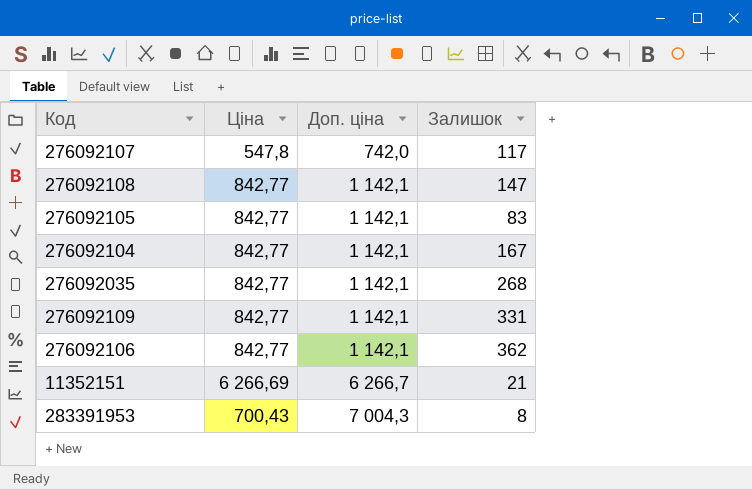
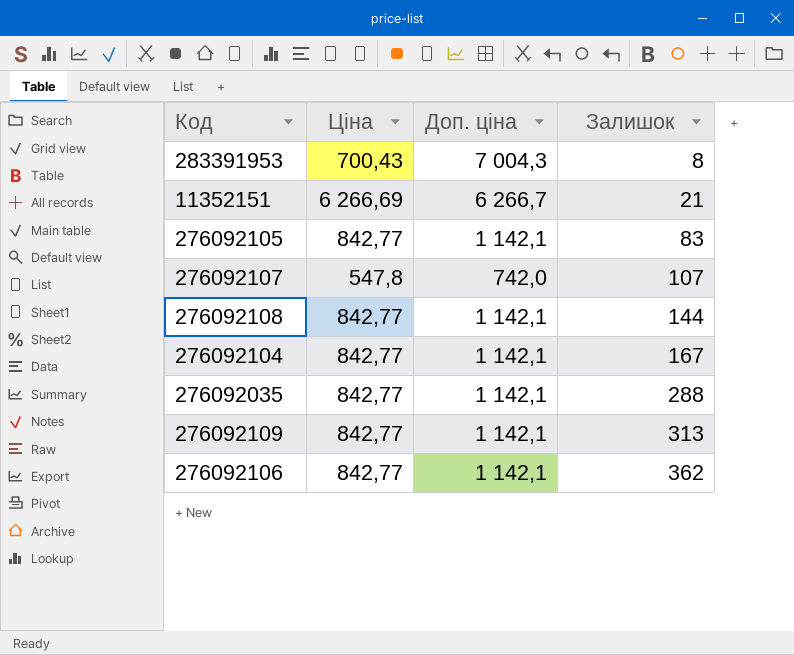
row order: Доп. ціна ascending -> Залишок ascending
276092107 | Залишок: 117 -> 107
276092108 | Залишок: 147 -> 144
276092035 | Залишок: 268 -> 288
276092109 | Залишок: 331 -> 313

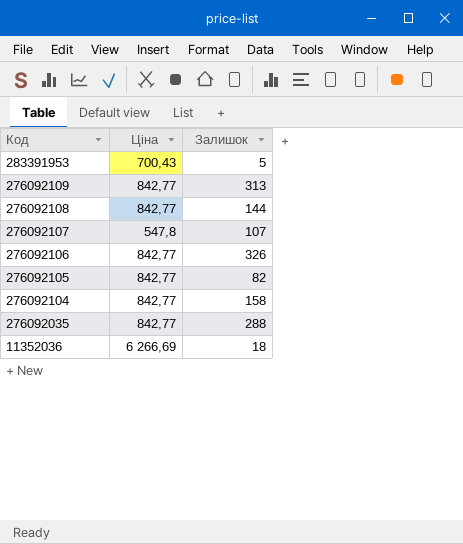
row order: Залишок ascending -> Код descending
column Доп. ціна | position: 3 -> none
row 11352151: 6 266,69 | 6 266,7 | 21 -> none
283391953 | Залишок: 8 -> 5
276092106 | Залишок: 362 -> 326
276092105 | Залишок: 83 -> 82
276092104 | Залишок: 167 -> 158
row 11352036: none -> 6 266,69 | 18

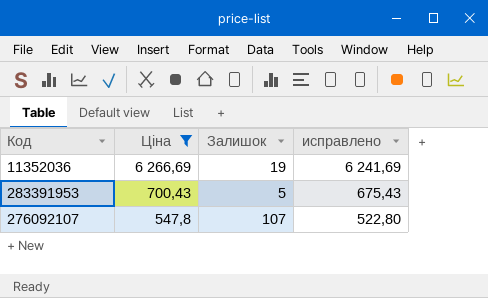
filter: none -> Ціна != 842,77
row order: Код descending -> Ціна descending
column исправлено | formula: none -> [Ціна] - 25
11352036 | Залишок: 18 -> 19

